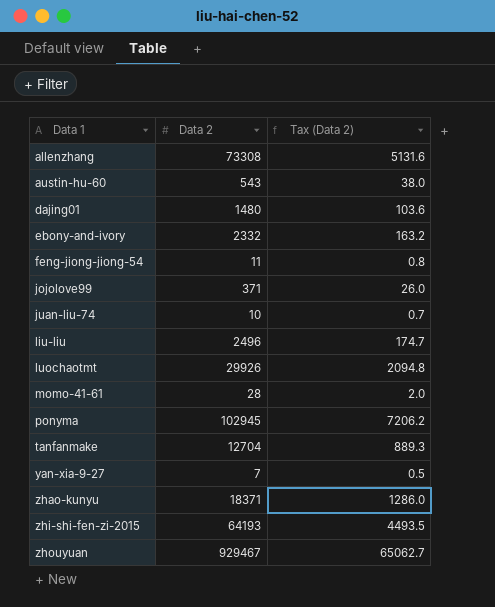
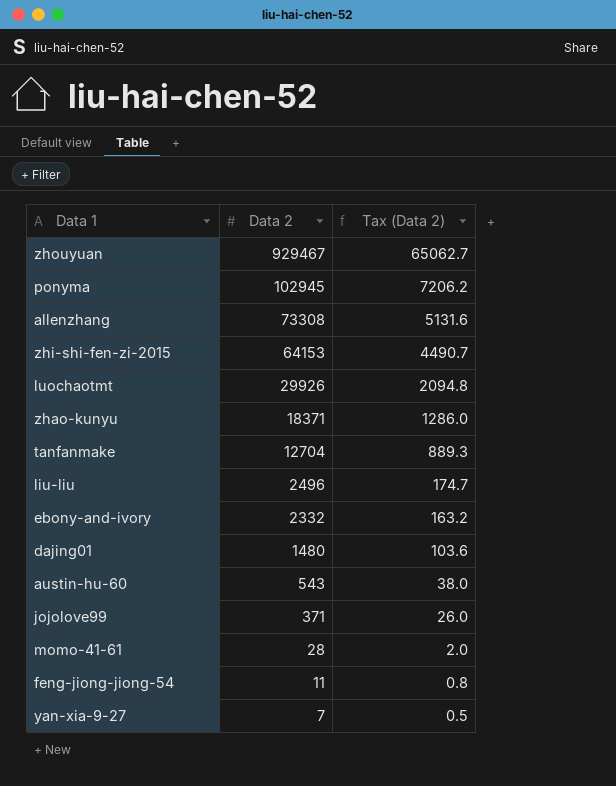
row order: Data 1 ascending -> Data 2 descending
row juan-liu-74: 10 | 0.7 -> none
zhi-shi-fen-zi-2015 | Data 2: 64193 -> 64153
zhi-shi-fen-zi-2015 | Tax (Data 2): 4493.5 -> 4490.7

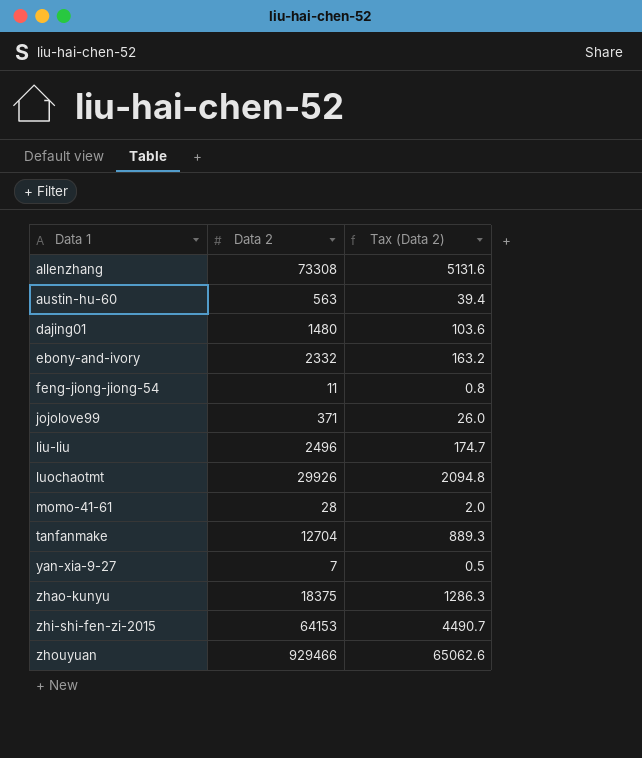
row order: Data 2 descending -> Data 1 ascending
row ponyma: 102945 | 7206.2 -> none
austin-hu-60 | Data 2: 543 -> 563
austin-hu-60 | Tax (Data 2): 38.0 -> 39.4
zhao-kunyu | Data 2: 18371 -> 18375
zhao-kunyu | Tax (Data 2): 1286.0 -> 1286.3
zhouyuan | Data 2: 929467 -> 929466
zhouyuan | Tax (Data 2): 65062.7 -> 65062.6

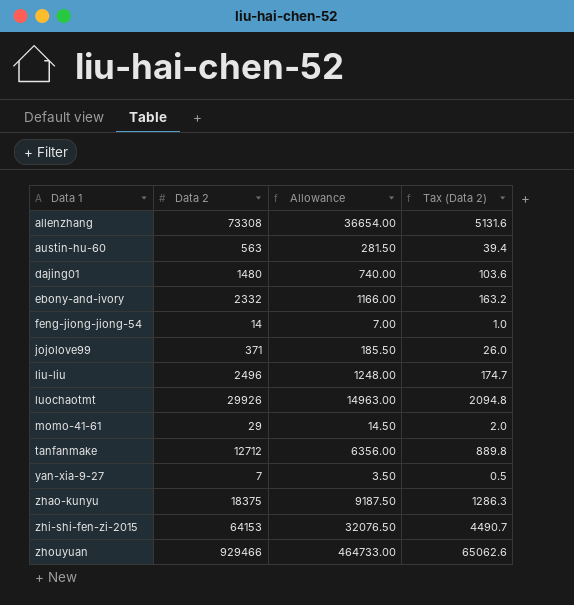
column Allowance | formula: none -> [Data 2] * 0.5
feng-jiong-jiong-54 | Data 2: 11 -> 14
feng-jiong-jiong-54 | Tax (Data 2): 0.8 -> 1.0
momo-41-61 | Data 2: 28 -> 29
tanfanmake | Data 2: 12704 -> 12712
tanfanmake | Tax (Data 2): 889.3 -> 889.8

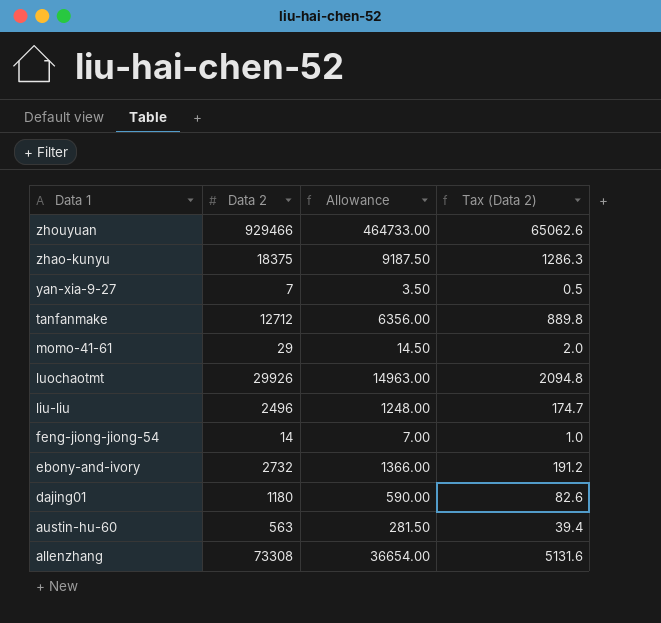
row order: Data 1 ascending -> Data 1 descending
row jojolove99: 371 | 185.50 | 26.0 -> none
row zhi-shi-fen-zi-2015: 64153 | 32076.50 | 4490.7 -> none
ebony-and-ivory | Data 2: 2332 -> 2732
ebony-and-ivory | Allowance: 1166.00 -> 1366.00
ebony-and-ivory | Tax (Data 2): 163.2 -> 191.2
dajing01 | Data 2: 1480 -> 1180
dajing01 | Allowance: 740.00 -> 590.00
dajing01 | Tax (Data 2): 103.6 -> 82.6

